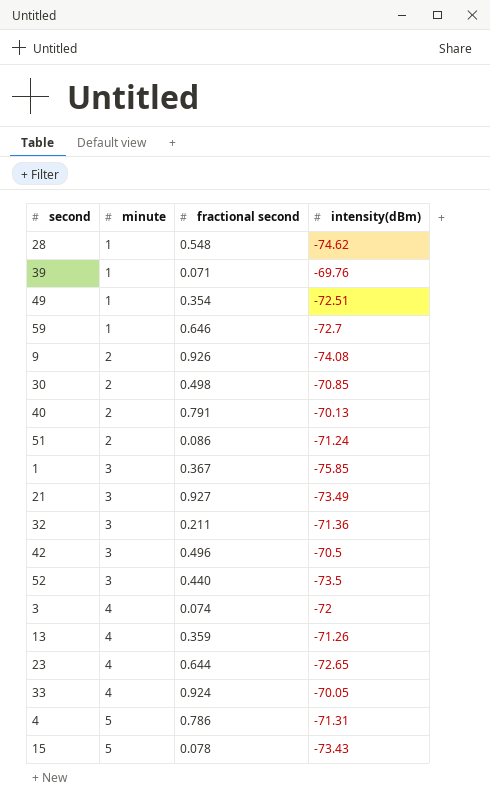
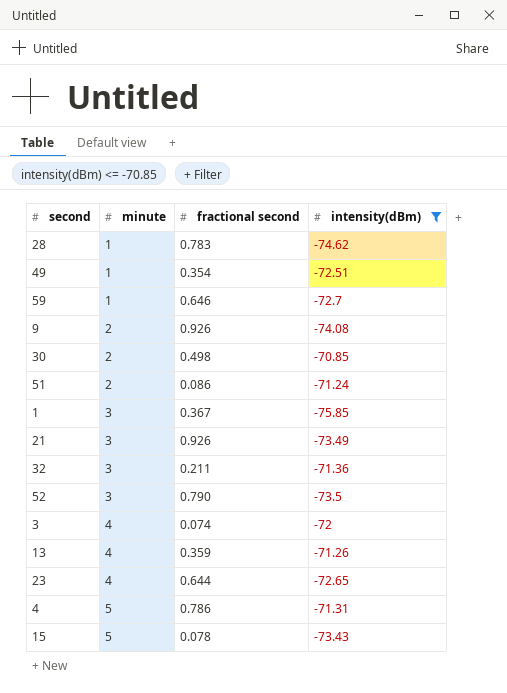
filter: none -> intensity(dBm) <= -70.85
28 | fractional second: 0.548 -> 0.783
21 | fractional second: 0.927 -> 0.926
52 | fractional second: 0.440 -> 0.790

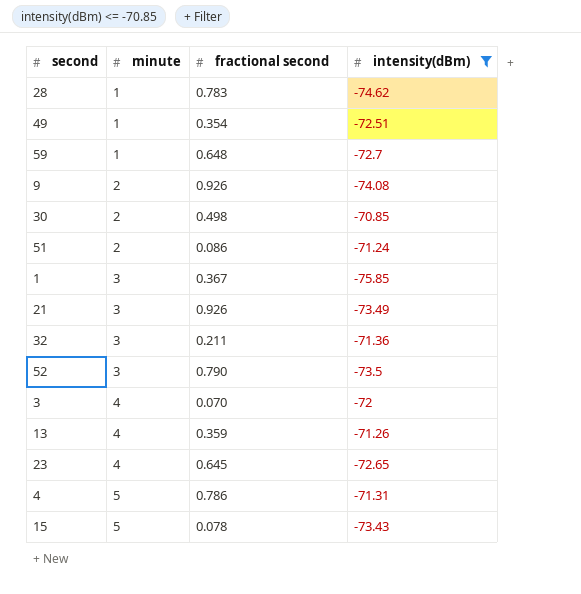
59 | fractional second: 0.646 -> 0.648
3 | fractional second: 0.074 -> 0.070
23 | fractional second: 0.644 -> 0.645

